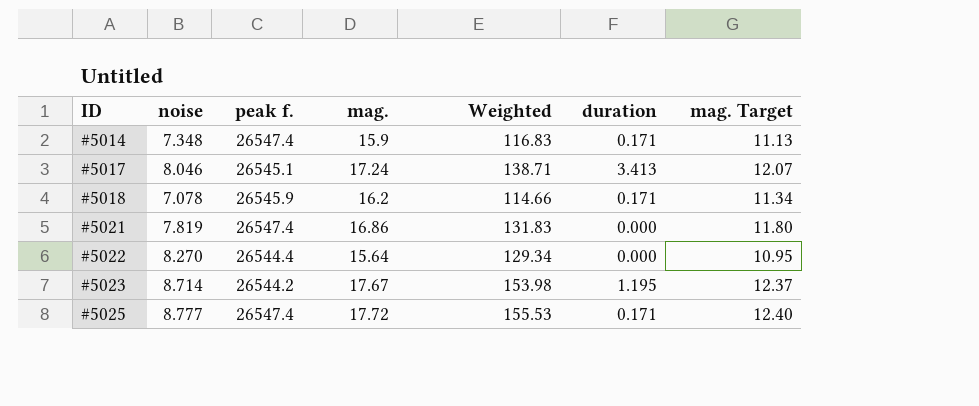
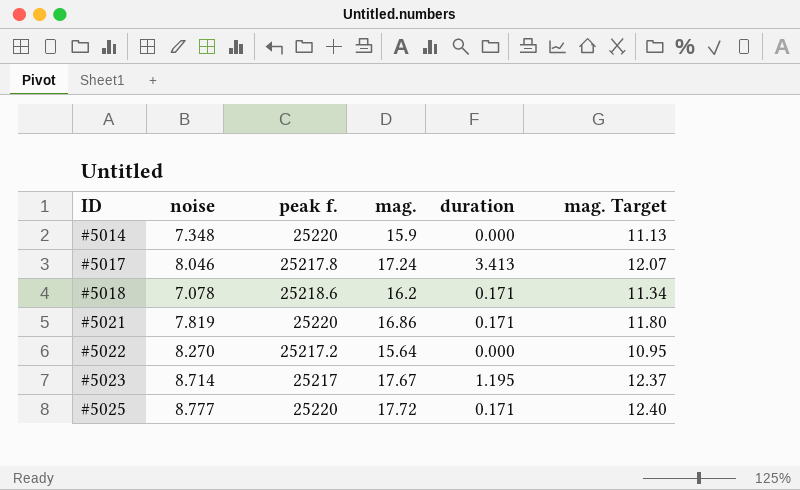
column Weighted | formula: [noise] * [mag.] -> none
#5014 | peak f.: 26547.4 -> 25220
#5014 | duration: 0.171 -> 0.000
#5017 | peak f.: 26545.1 -> 25217.8
#5018 | peak f.: 26545.9 -> 25218.6
#5021 | peak f.: 26547.4 -> 25220
#5021 | duration: 0.000 -> 0.171
#5022 | peak f.: 26544.4 -> 25217.2
#5023 | peak f.: 26544.2 -> 25217
#5025 | peak f.: 26547.4 -> 25220

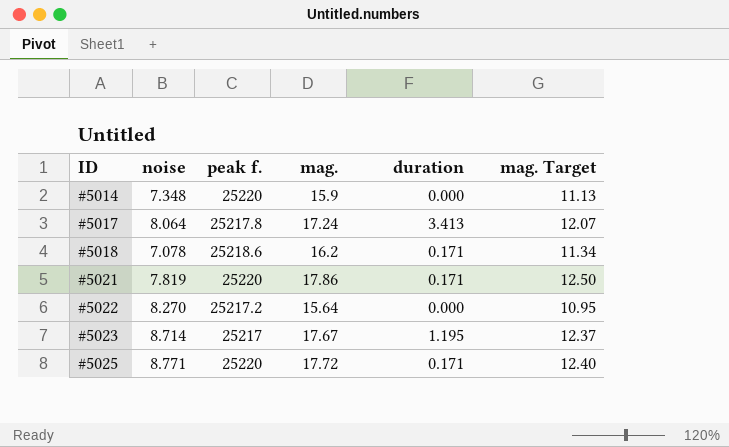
#5017 | noise: 8.046 -> 8.064
#5021 | mag.: 16.86 -> 17.86
#5021 | mag. Target: 11.80 -> 12.50
#5025 | noise: 8.777 -> 8.771

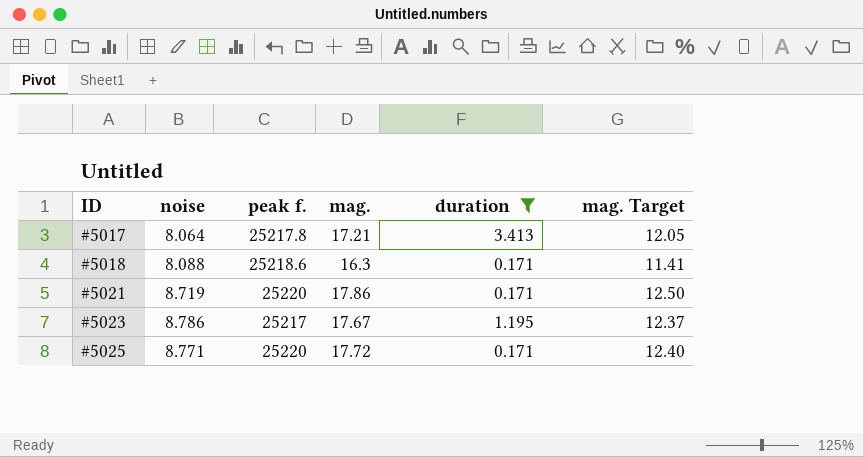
filter: none -> duration != 0.000
#5017 | mag.: 17.24 -> 17.21
#5017 | mag. Target: 12.07 -> 12.05
#5018 | noise: 7.078 -> 8.088
#5018 | mag.: 16.2 -> 16.3
#5018 | mag. Target: 11.34 -> 11.41
#5021 | noise: 7.819 -> 8.719
#5023 | noise: 8.714 -> 8.786

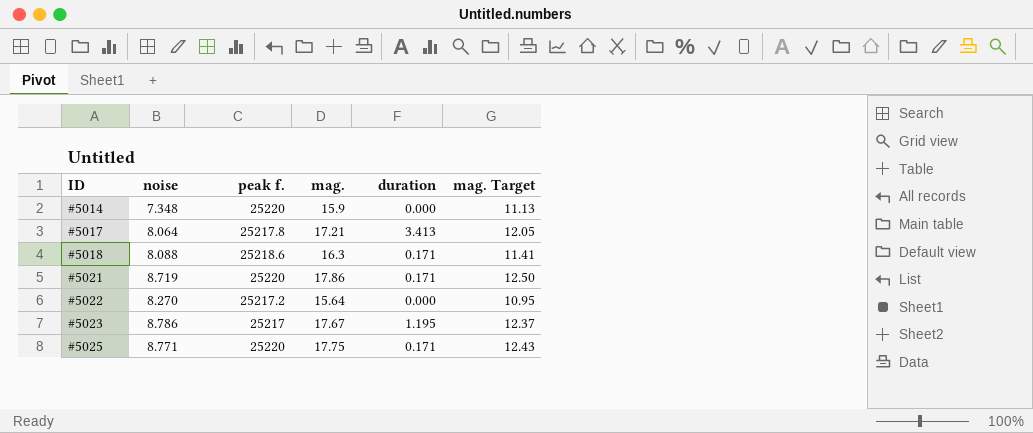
filter: duration != 0.000 -> none
#5025 | mag.: 17.72 -> 17.75
#5025 | mag. Target: 12.40 -> 12.43

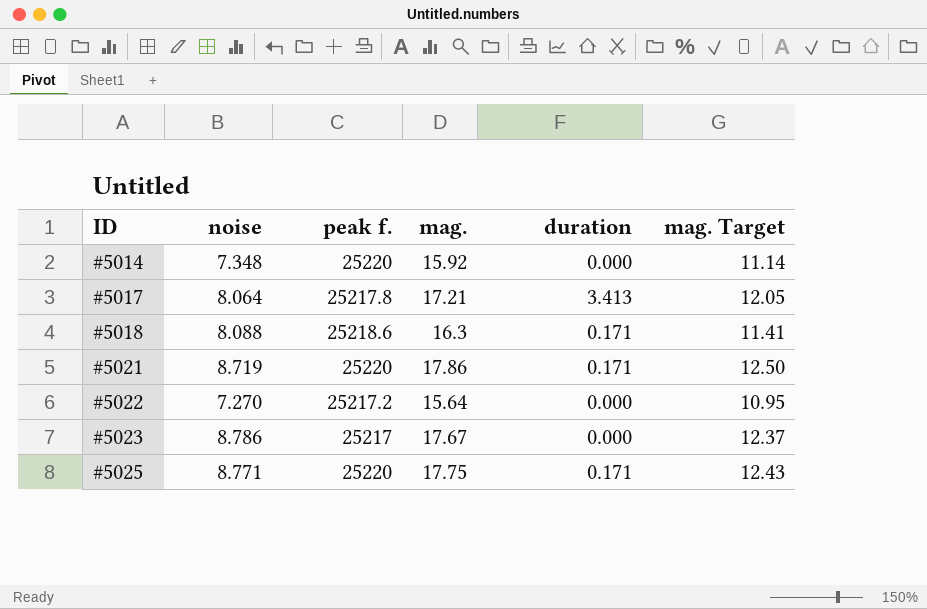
#5014 | mag.: 15.9 -> 15.92
#5014 | mag. Target: 11.13 -> 11.14
#5022 | noise: 8.270 -> 7.270
#5023 | duration: 1.195 -> 0.000

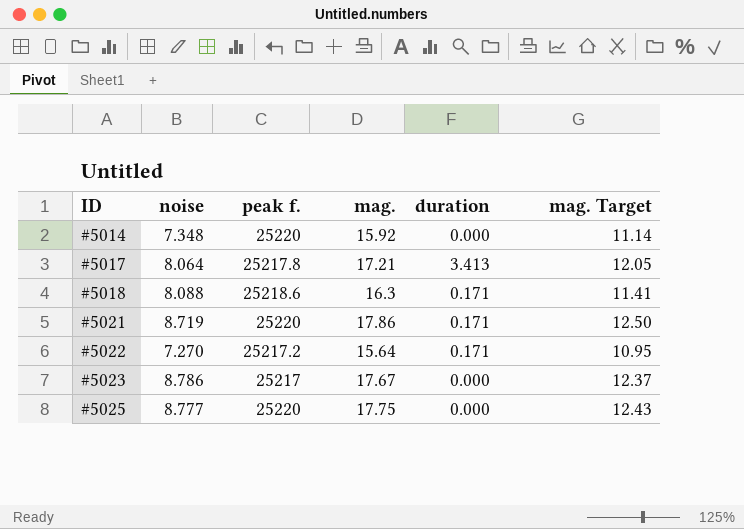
#5022 | duration: 0.000 -> 0.171
#5025 | noise: 8.771 -> 8.777
#5025 | duration: 0.171 -> 0.000

